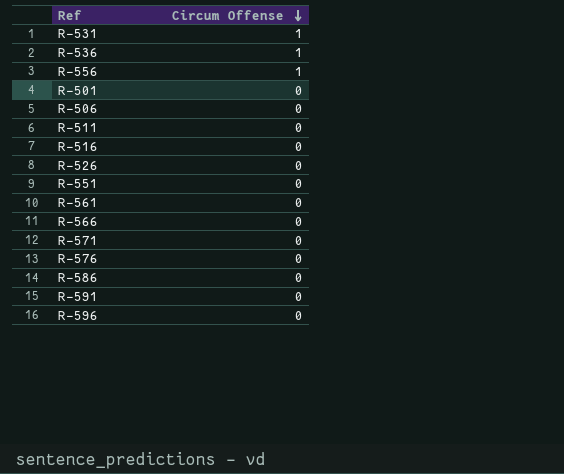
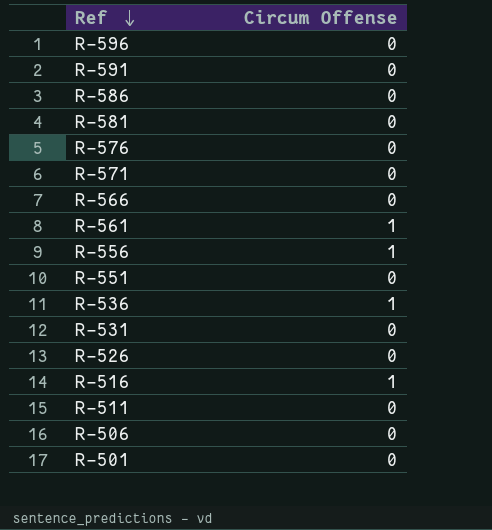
row order: Circum Offense descending -> Ref descending
row R-581: none -> 0
R-561 | Circum Offense: 0 -> 1
R-531 | Circum Offense: 1 -> 0
R-516 | Circum Offense: 0 -> 1

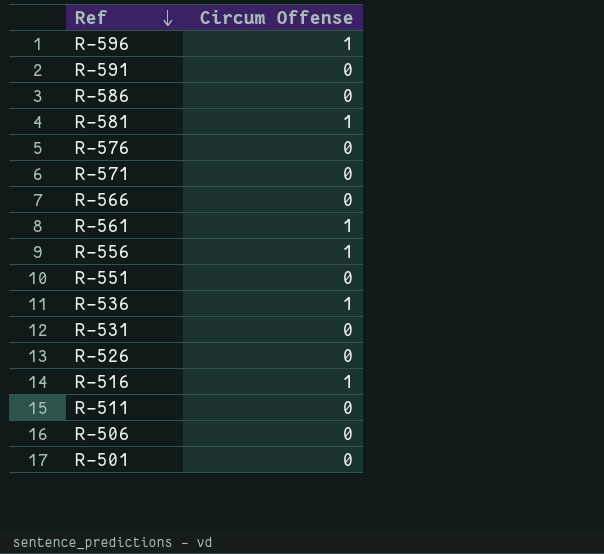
R-596 | Circum Offense: 0 -> 1
R-581 | Circum Offense: 0 -> 1

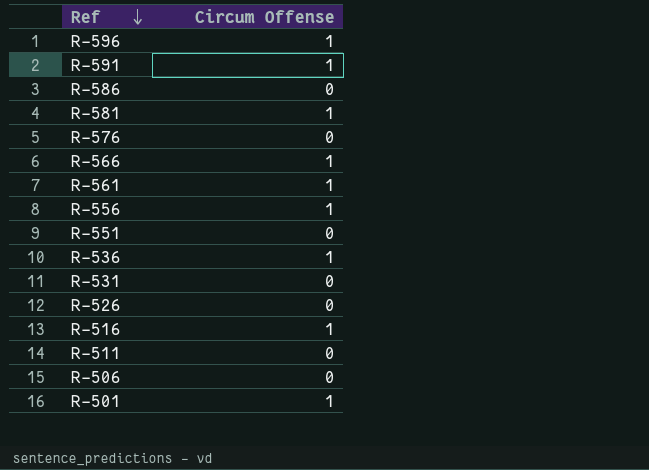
row R-571: 0 -> none
R-591 | Circum Offense: 0 -> 1
R-566 | Circum Offense: 0 -> 1
R-501 | Circum Offense: 0 -> 1

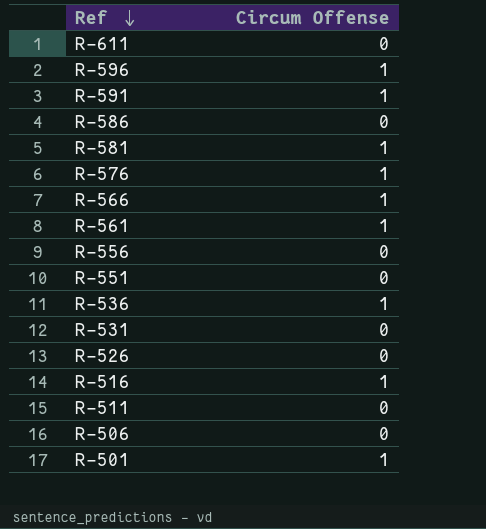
row R-611: none -> 0
R-576 | Circum Offense: 0 -> 1
R-556 | Circum Offense: 1 -> 0

